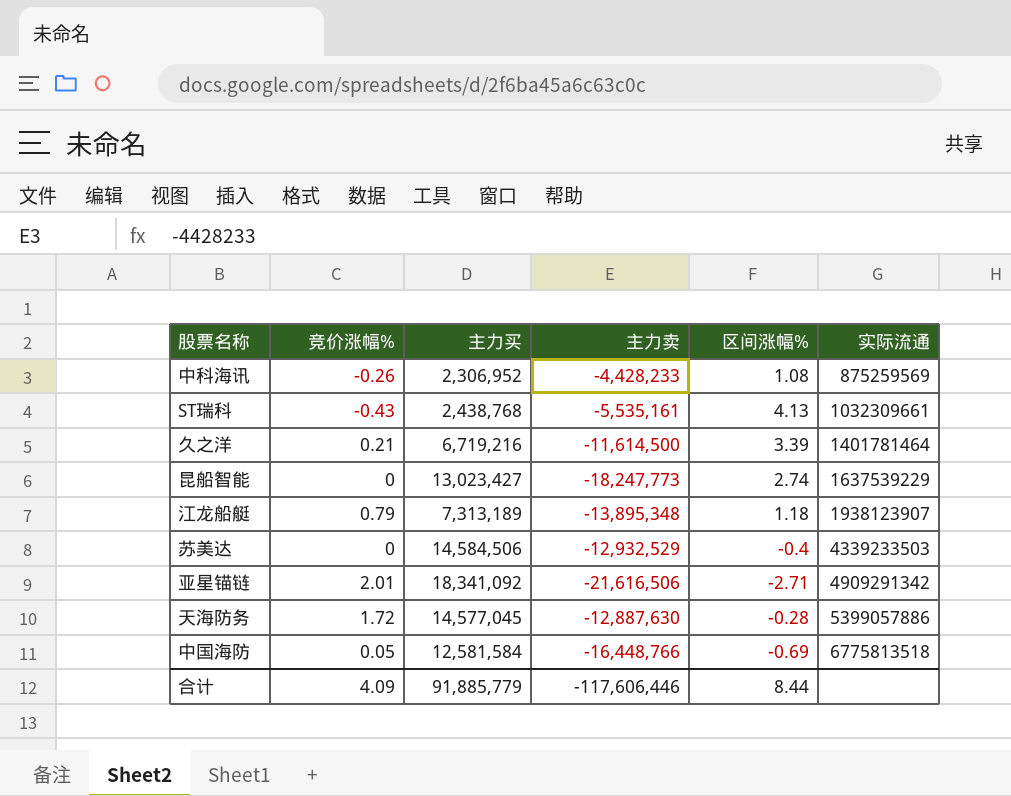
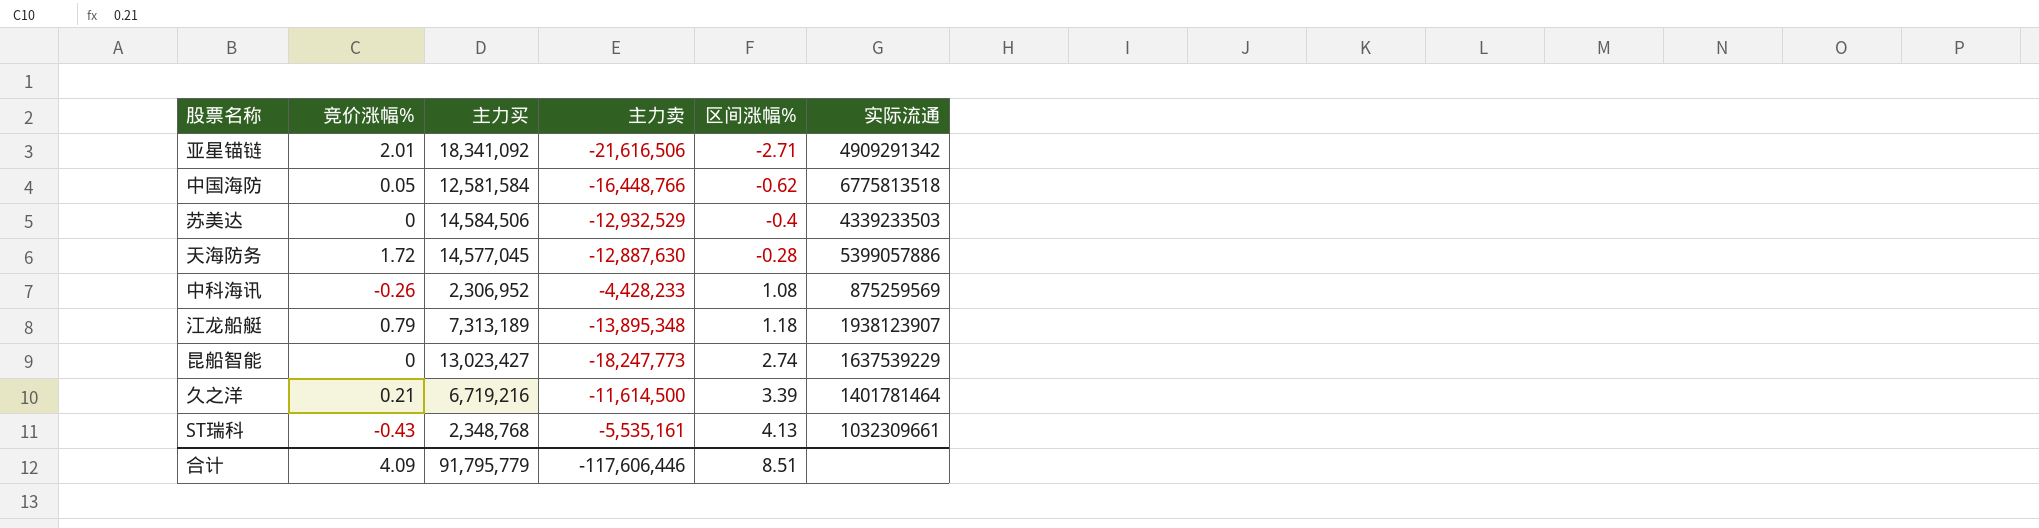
row order: 实际流通 ascending -> 区间涨幅% ascending
中国海防 | 区间涨幅%: -0.69 -> -0.62
ST瑞科 | 主力买: 2,438,768 -> 2,348,768
合计 | 主力买: 91,885,779 -> 91,795,779
合计 | 区间涨幅%: 8.44 -> 8.51

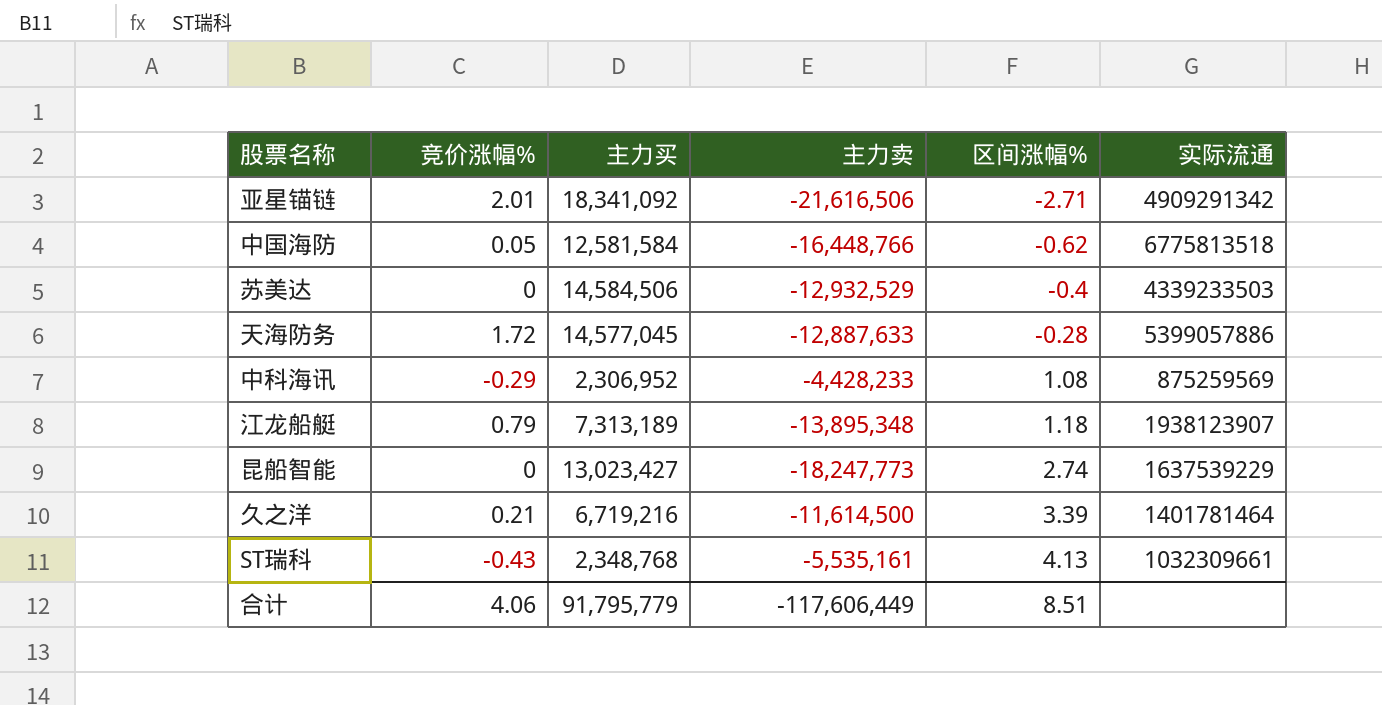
天海防务 | 主力卖: -12,887,630 -> -12,887,633
中科海讯 | 竞价涨幅%: -0.26 -> -0.29
合计 | 竞价涨幅%: 4.09 -> 4.06
合计 | 主力卖: -117,606,446 -> -117,606,449

